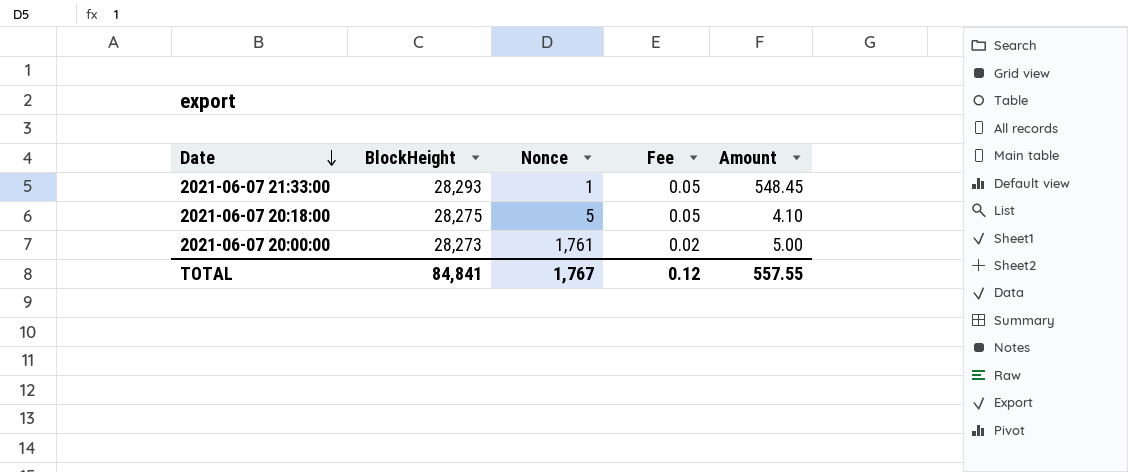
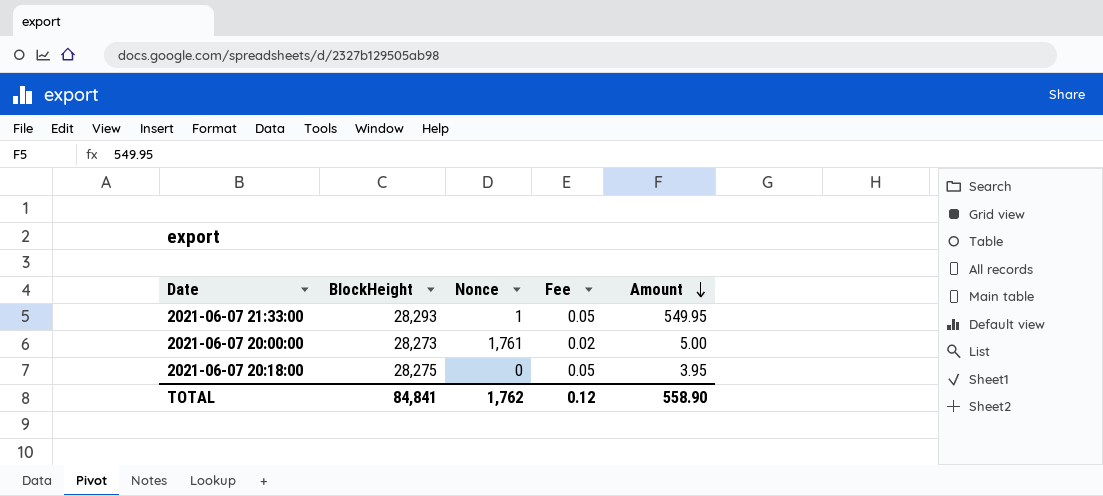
row order: Date descending -> Amount descending
2021-06-07 21:33:00 | Amount: 548.45 -> 549.95
2021-06-07 20:18:00 | Nonce: 5 -> 0
2021-06-07 20:18:00 | Amount: 4.10 -> 3.95
TOTAL | Nonce: 1,767 -> 1,762
TOTAL | Amount: 557.55 -> 558.90

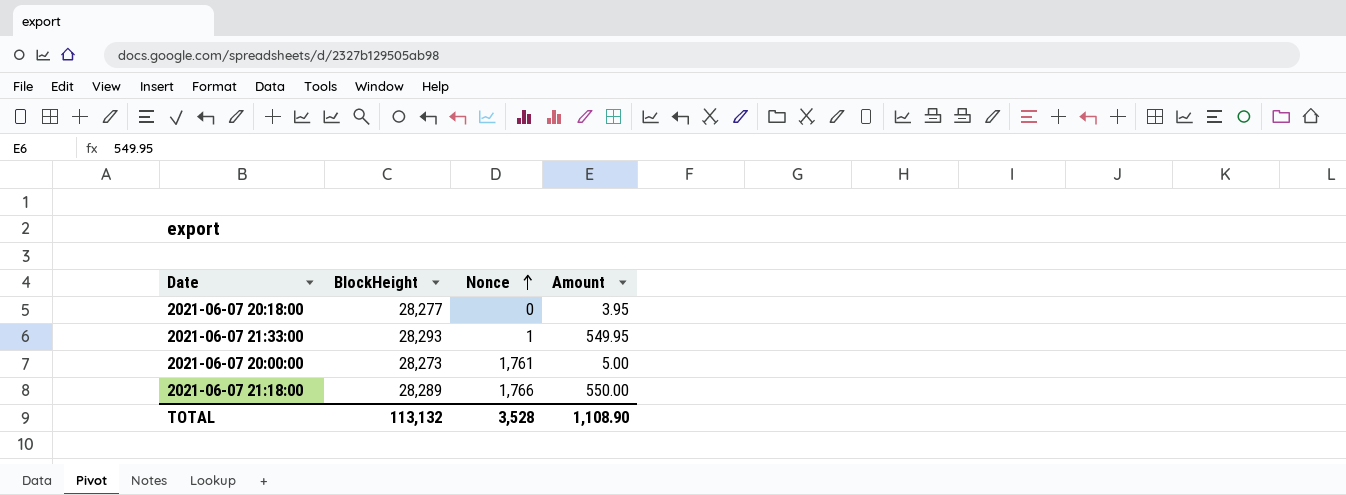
row order: Amount descending -> Nonce ascending
column Fee | position: 4 -> none
2021-06-07 20:18:00 | BlockHeight: 28,275 -> 28,277
row 2021-06-07 21:18:00: none -> 28,289 | 1,766 | 550.00
TOTAL | BlockHeight: 84,841 -> 113,132
TOTAL | Nonce: 1,762 -> 3,528
TOTAL | Amount: 558.90 -> 1,108.90

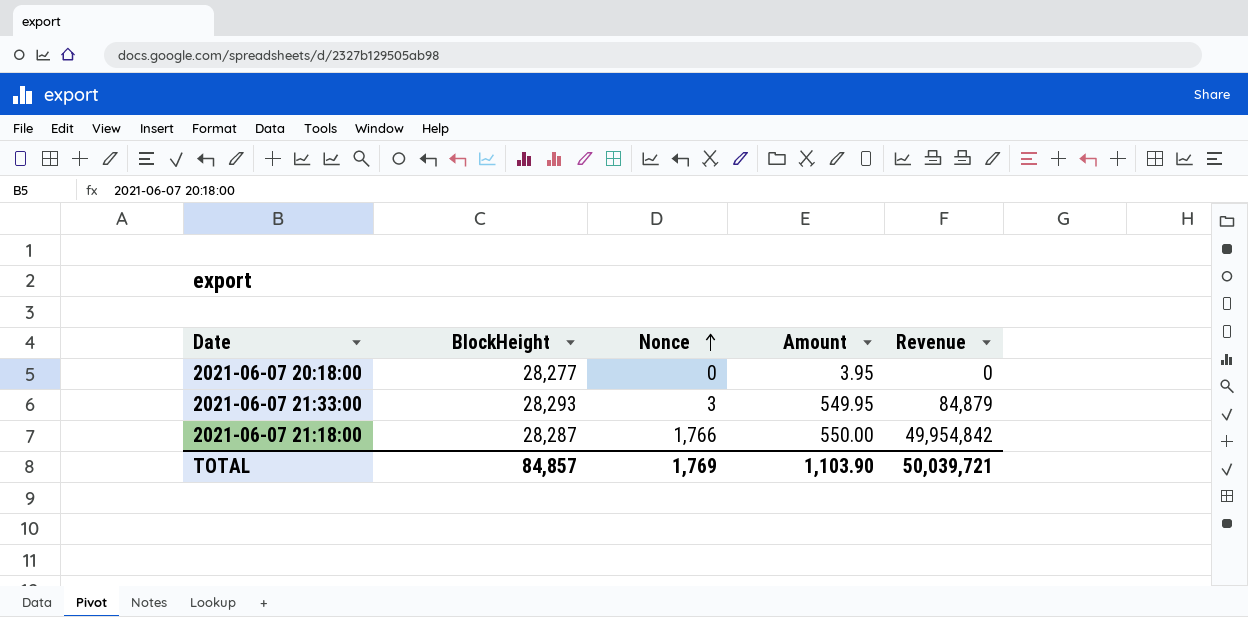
column Revenue | formula: none -> [BlockHeight] * [Nonce]
row 2021-06-07 20:00:00: 28,273 | 1,761 | 5.00 -> none
2021-06-07 21:33:00 | Nonce: 1 -> 3
2021-06-07 21:18:00 | BlockHeight: 28,289 -> 28,287
TOTAL | BlockHeight: 113,132 -> 84,857
TOTAL | Nonce: 3,528 -> 1,769
TOTAL | Amount: 1,108.90 -> 1,103.90

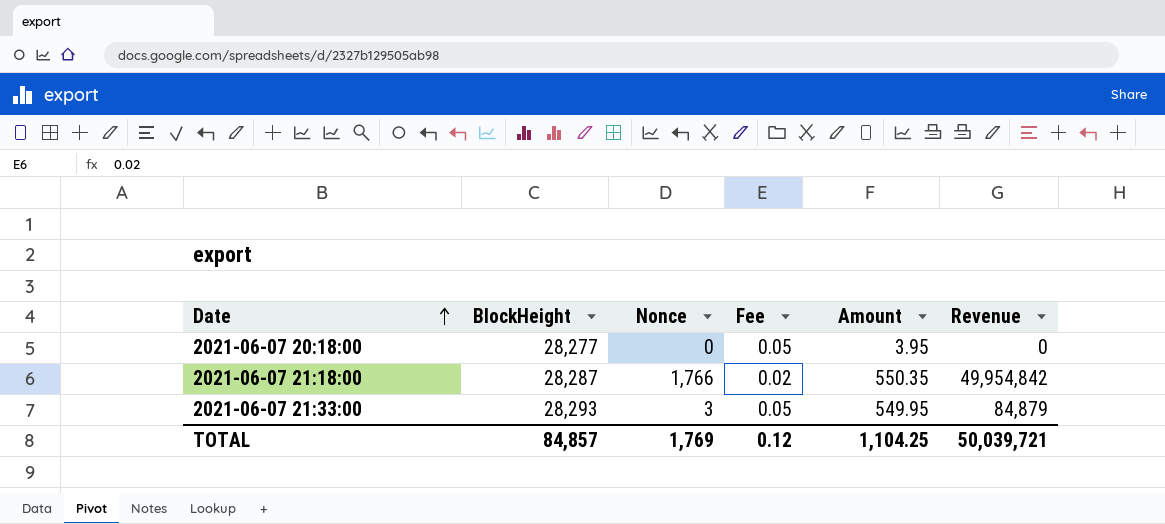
row order: Nonce ascending -> Date ascending
column Fee | position: none -> 4
2021-06-07 21:18:00 | Amount: 550.00 -> 550.35
TOTAL | Amount: 1,103.90 -> 1,104.25

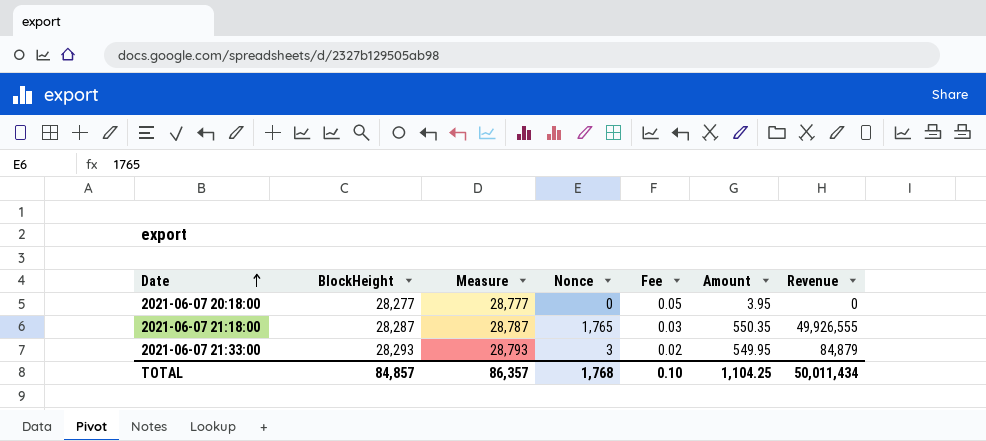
column Measure | formula: none -> [BlockHeight] + 500
2021-06-07 21:18:00 | Nonce: 1,766 -> 1,765
2021-06-07 21:18:00 | Fee: 0.02 -> 0.03
2021-06-07 21:18:00 | Revenue: 49,954,842 -> 49,926,555
2021-06-07 21:33:00 | Fee: 0.05 -> 0.02
TOTAL | Nonce: 1,769 -> 1,768
TOTAL | Fee: 0.12 -> 0.10
TOTAL | Revenue: 50,039,721 -> 50,011,434

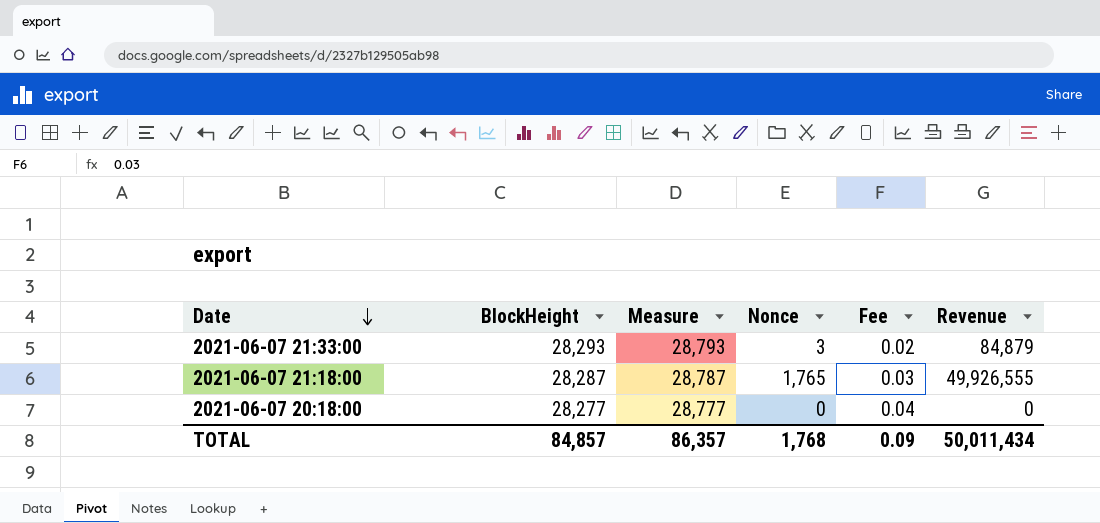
row order: Date ascending -> Date descending
column Amount | position: 6 -> none
2021-06-07 20:18:00 | Fee: 0.05 -> 0.04
TOTAL | Fee: 0.10 -> 0.09

